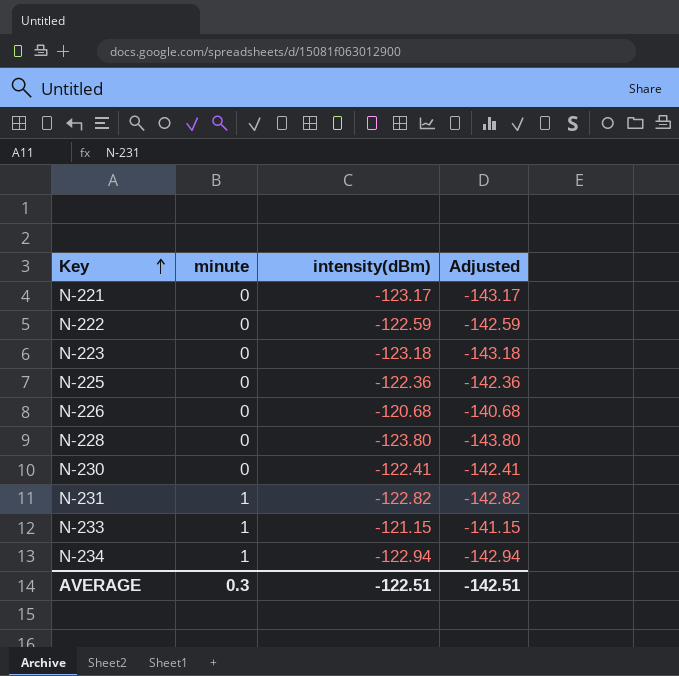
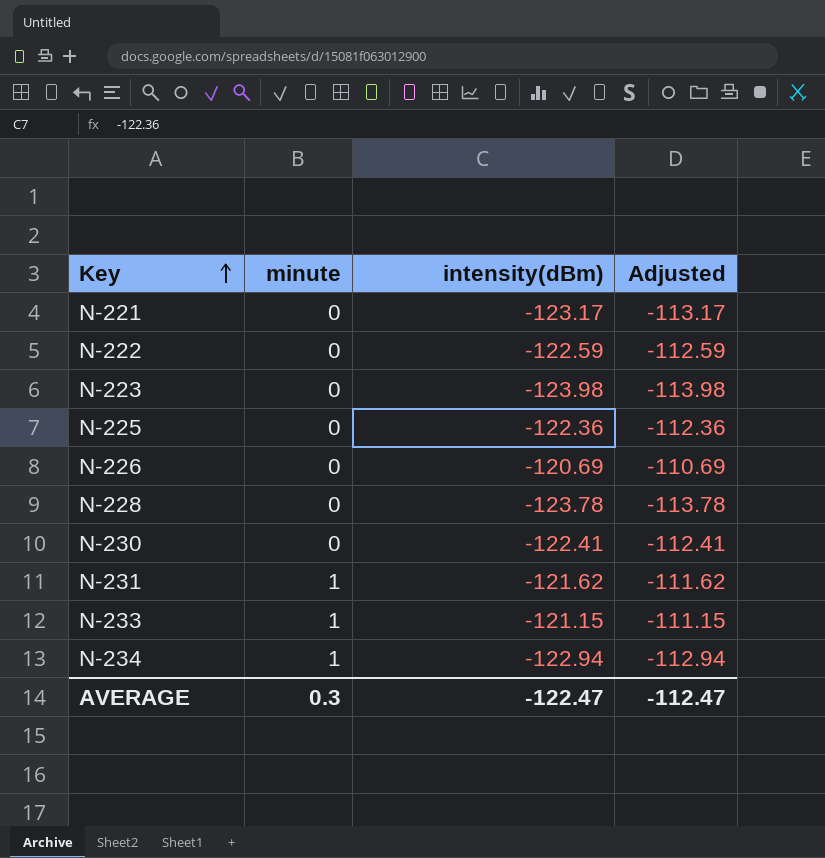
column Adjusted | formula: [intensity(dBm)] - 20 -> [intensity(dBm)] + 10
N-223 | intensity(dBm): -123.18 -> -123.98
N-226 | intensity(dBm): -120.68 -> -120.69
N-228 | intensity(dBm): -123.80 -> -123.78
N-231 | intensity(dBm): -122.82 -> -121.62
AVERAGE | intensity(dBm): -122.51 -> -122.47
AVERAGE | Adjusted: -142.51 -> -112.47

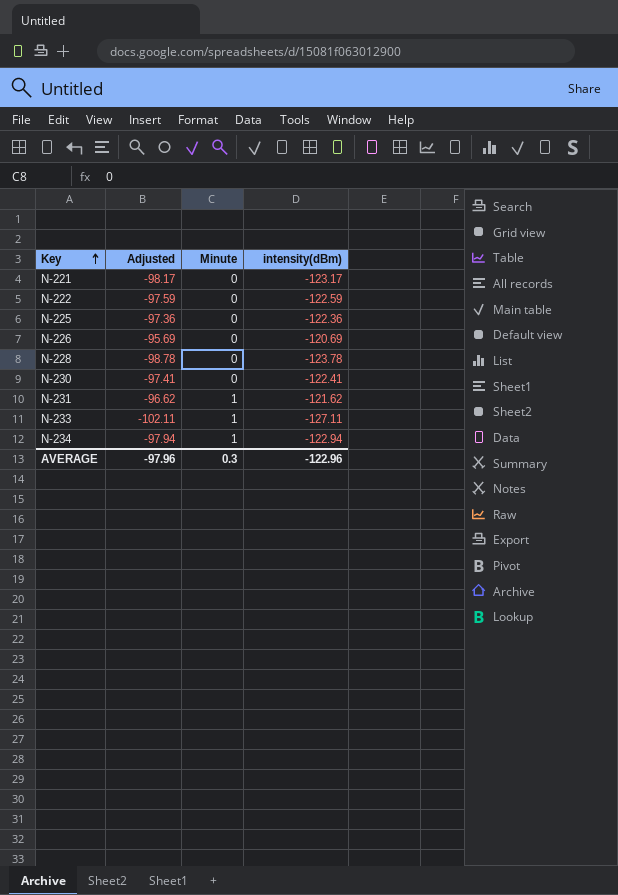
column Adjusted | formula: [intensity(dBm)] + 10 -> [intensity(dBm)] + 25
column Adjusted | position: 4 -> 2
column name: minute -> Minute
row N-223: 0 | -123.98 | -113.98 -> none
N-233 | intensity(dBm): -121.15 -> -127.11
AVERAGE | Adjusted: -112.47 -> -97.96
AVERAGE | intensity(dBm): -122.47 -> -122.96

